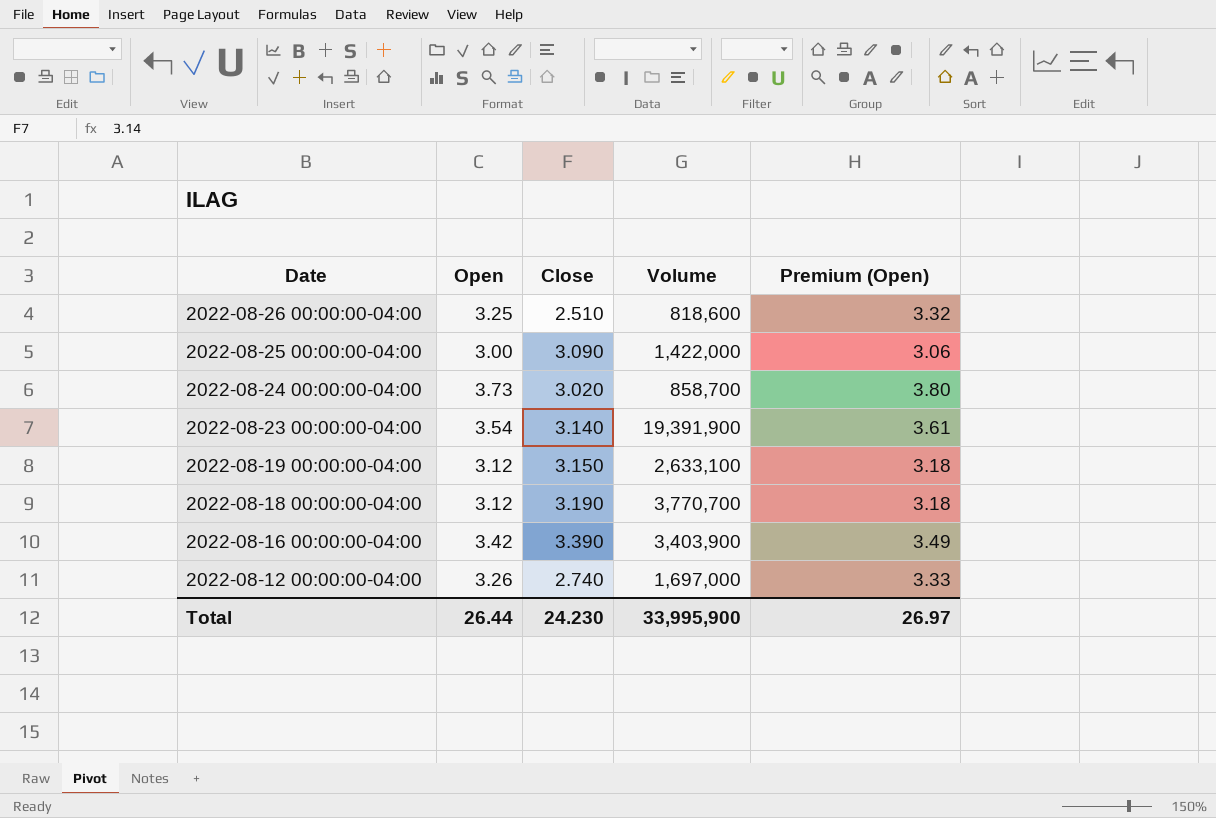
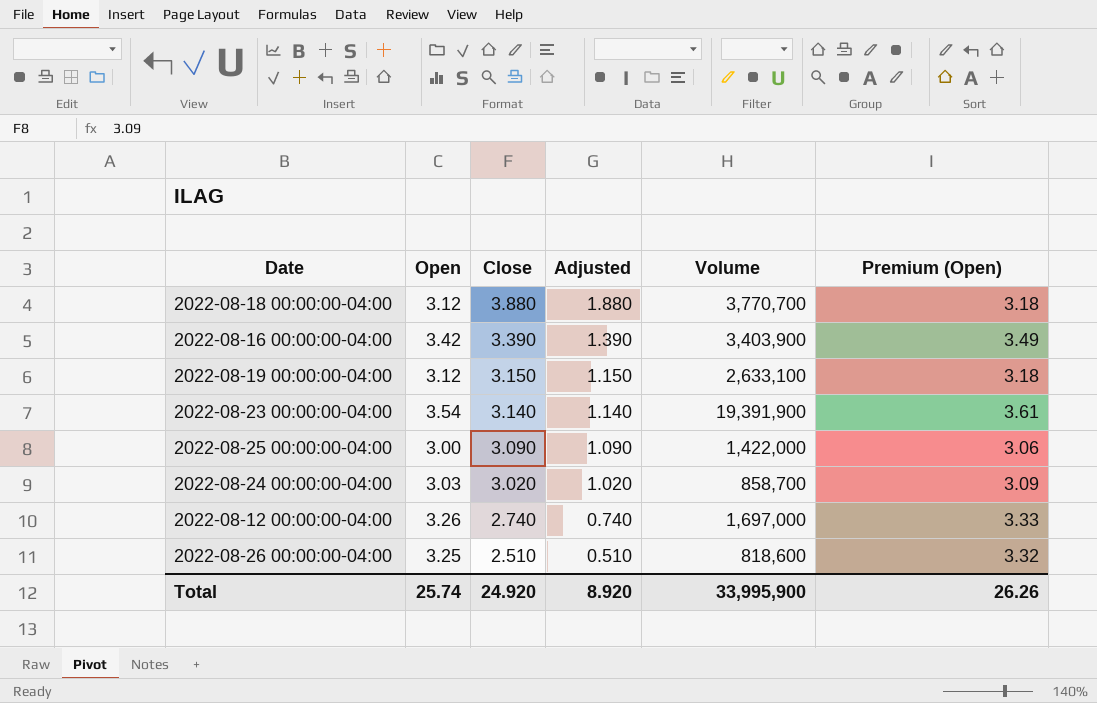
row order: Date descending -> Close descending
column Adjusted | formula: none -> [Close] - 2
2022-08-18 00:00:00-04:00 | Close: 3.190 -> 3.880
2022-08-24 00:00:00-04:00 | Open: 3.73 -> 3.03
2022-08-24 00:00:00-04:00 | Premium (Open): 3.80 -> 3.09
Total | Open: 26.44 -> 25.74
Total | Close: 24.230 -> 24.920
Total | Premium (Open): 26.97 -> 26.26

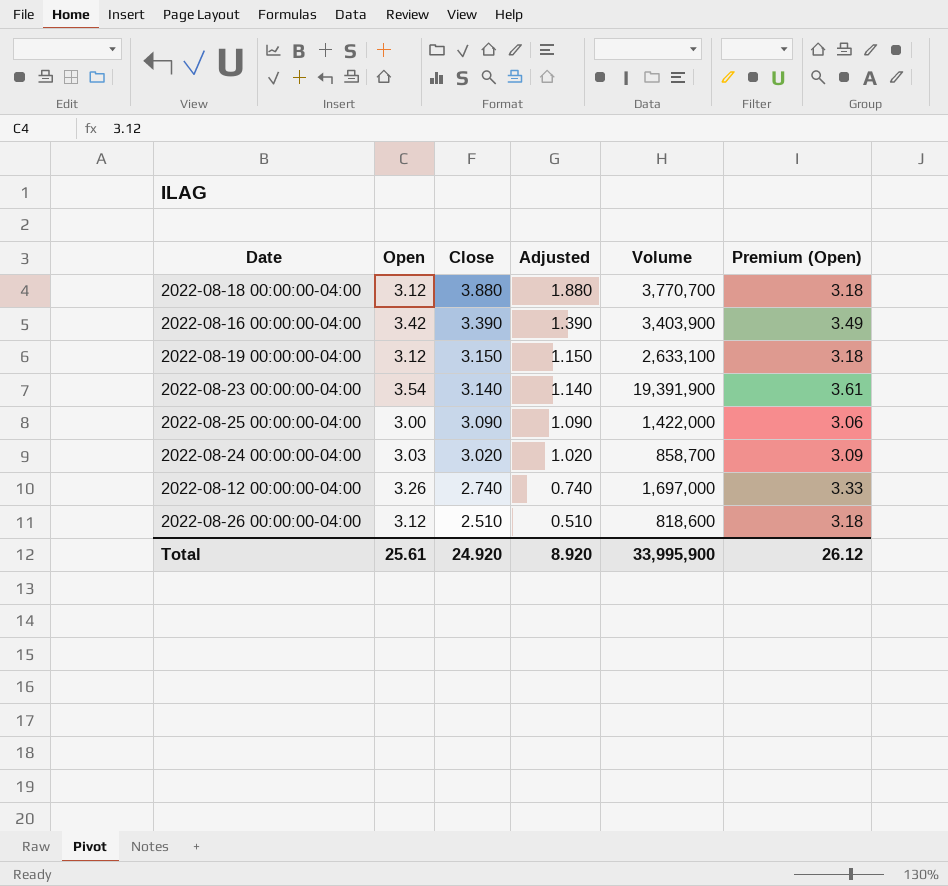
2022-08-26 00:00:00-04:00 | Open: 3.25 -> 3.12
2022-08-26 00:00:00-04:00 | Premium (Open): 3.32 -> 3.18
Total | Open: 25.74 -> 25.61
Total | Premium (Open): 26.26 -> 26.12

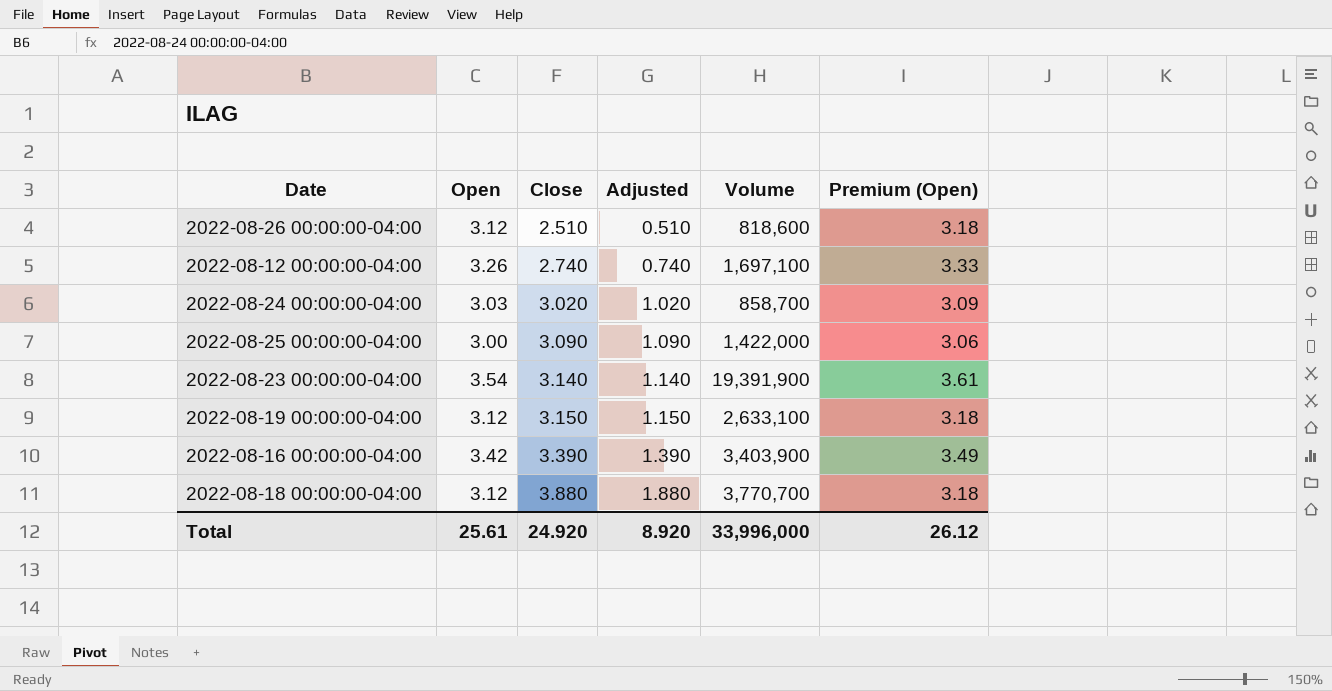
row order: Close descending -> Close ascending
2022-08-12 00:00:00-04:00 | Volume: 1,697,000 -> 1,697,100
Total | Volume: 33,995,900 -> 33,996,000

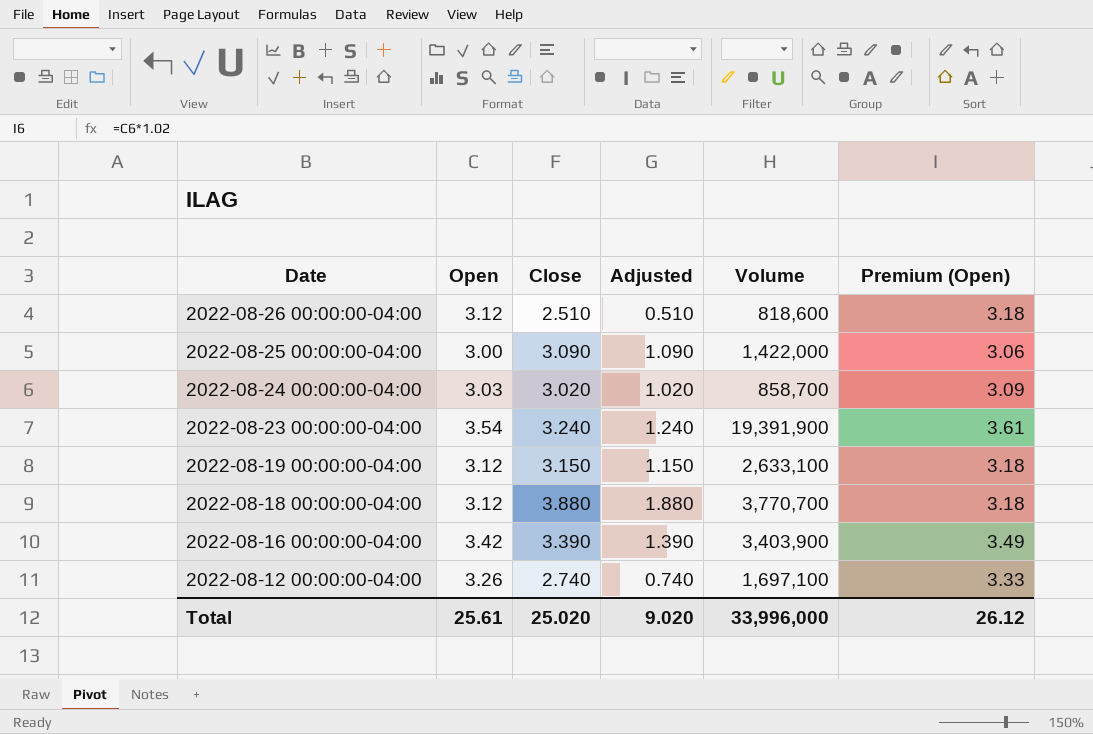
row order: Close ascending -> Date descending
2022-08-23 00:00:00-04:00 | Close: 3.140 -> 3.240
2022-08-23 00:00:00-04:00 | Adjusted: 1.140 -> 1.240
Total | Close: 24.920 -> 25.020
Total | Adjusted: 8.920 -> 9.020

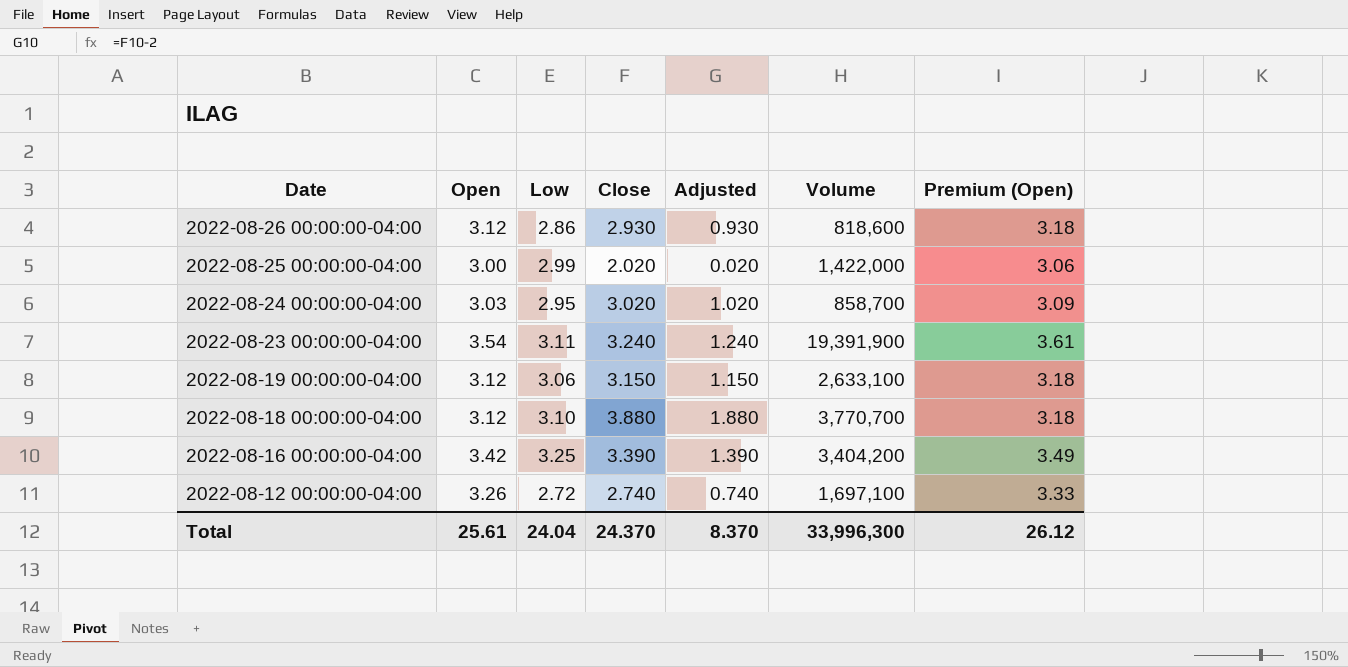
column Low | position: none -> 3
2022-08-26 00:00:00-04:00 | Close: 2.510 -> 2.930
2022-08-26 00:00:00-04:00 | Adjusted: 0.510 -> 0.930
2022-08-25 00:00:00-04:00 | Close: 3.090 -> 2.020
2022-08-25 00:00:00-04:00 | Adjusted: 1.090 -> 0.020
2022-08-16 00:00:00-04:00 | Volume: 3,403,900 -> 3,404,200
Total | Close: 25.020 -> 24.370
Total | Adjusted: 9.020 -> 8.370
Total | Volume: 33,996,000 -> 33,996,300

